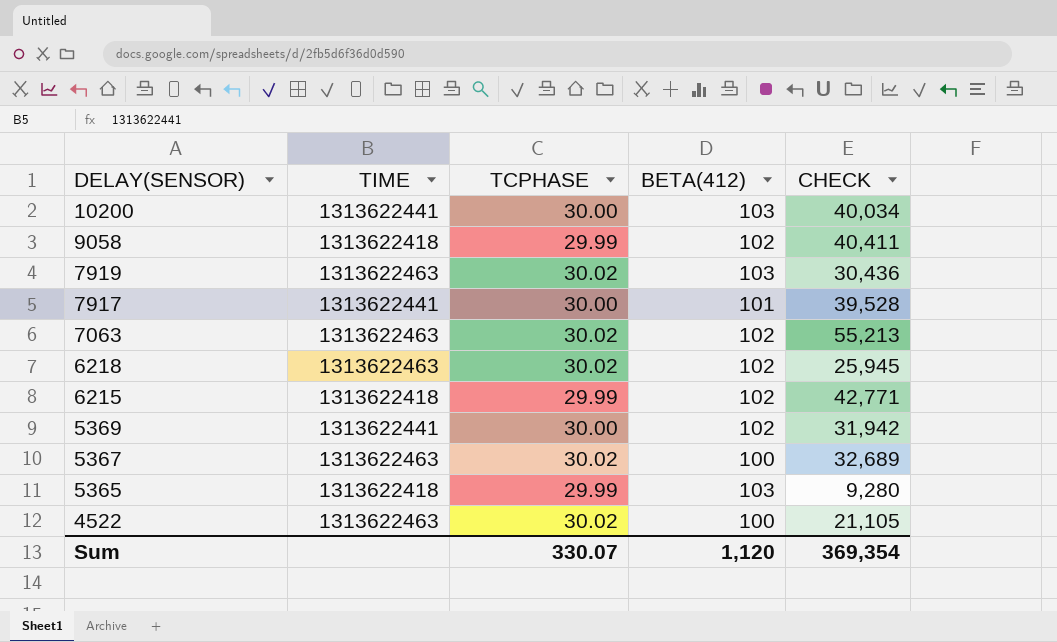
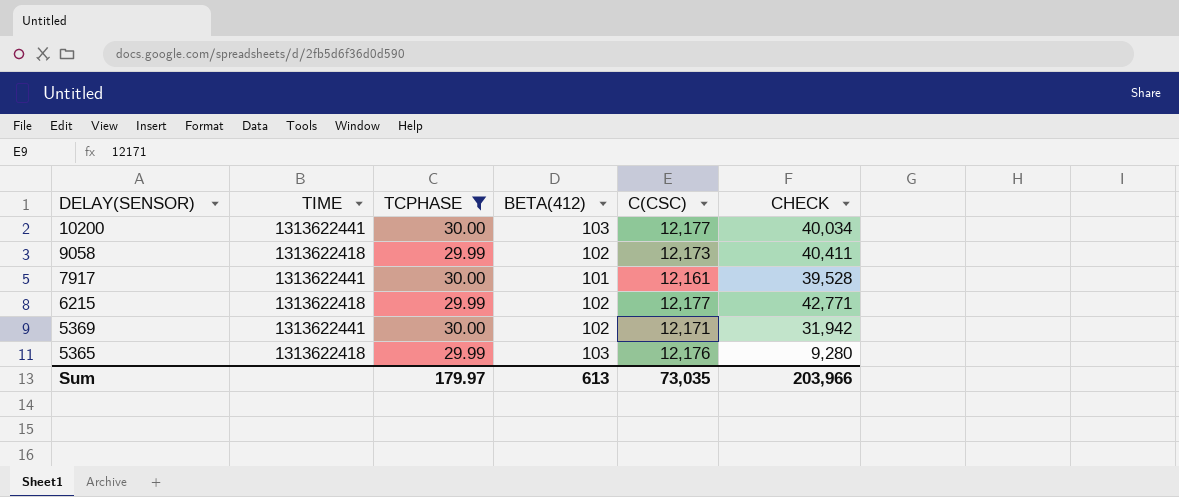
filter: none -> TCPHASE != 30.02
column C(CSC) | position: none -> 5
Sum | TCPHASE: 330.07 -> 179.97
Sum | BETA(412): 1,120 -> 613
Sum | CHECK: 369,354 -> 203,966

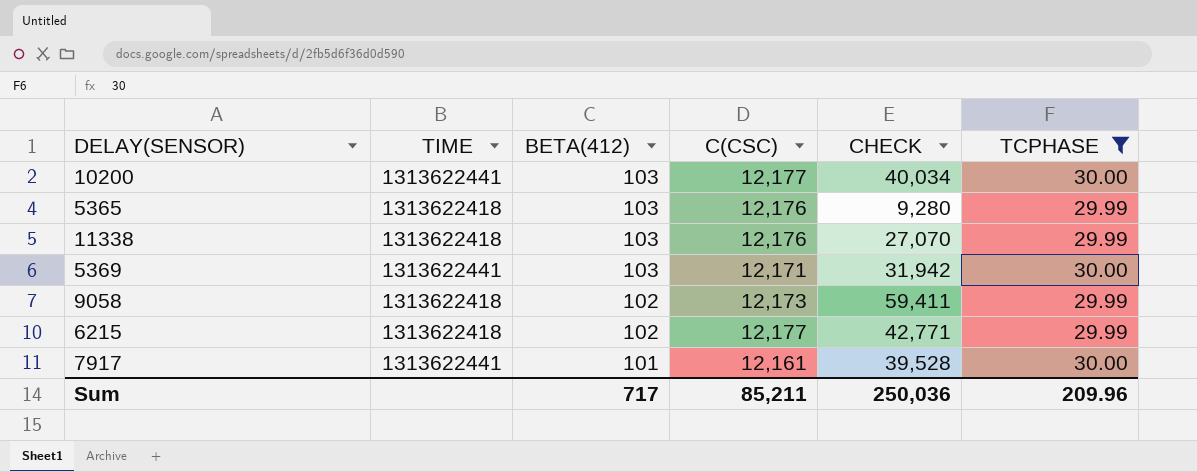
row order: DELAY(SENSOR) descending -> BETA(412) descending
column TCPHASE | position: 3 -> 6
row 11338: none -> 1313622418 | 103 | 12,176 | 27,070 | 29.99
5369 | BETA(412): 102 -> 103
9058 | CHECK: 40,411 -> 59,411
Sum | BETA(412): 613 -> 717
Sum | C(CSC): 73,035 -> 85,211
Sum | CHECK: 203,966 -> 250,036
Sum | TCPHASE: 179.97 -> 209.96

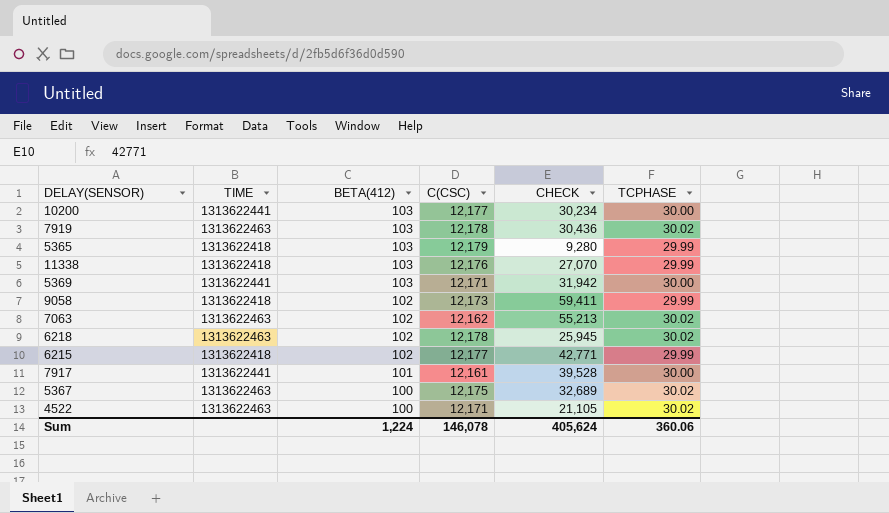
filter: TCPHASE != 30.02 -> none
10200 | CHECK: 40,034 -> 30,234
5365 | C(CSC): 12,176 -> 12,179
Sum | BETA(412): 717 -> 1,224
Sum | C(CSC): 85,211 -> 146,078
Sum | CHECK: 250,036 -> 405,624
Sum | TCPHASE: 209.96 -> 360.06

